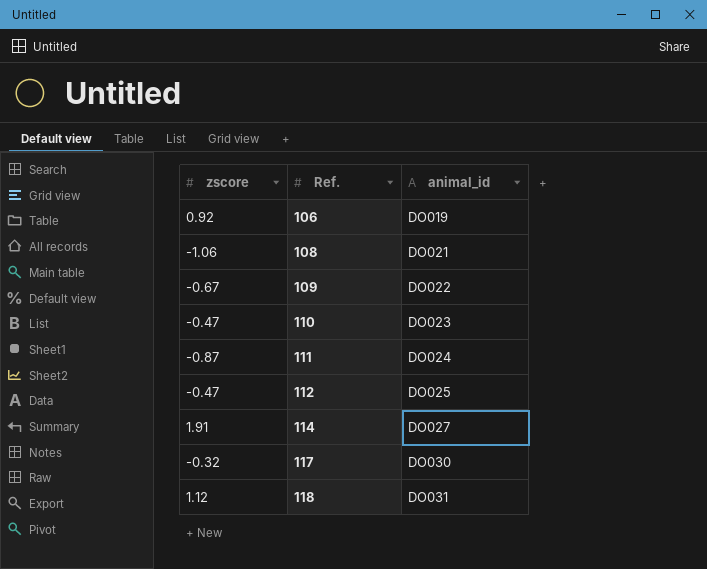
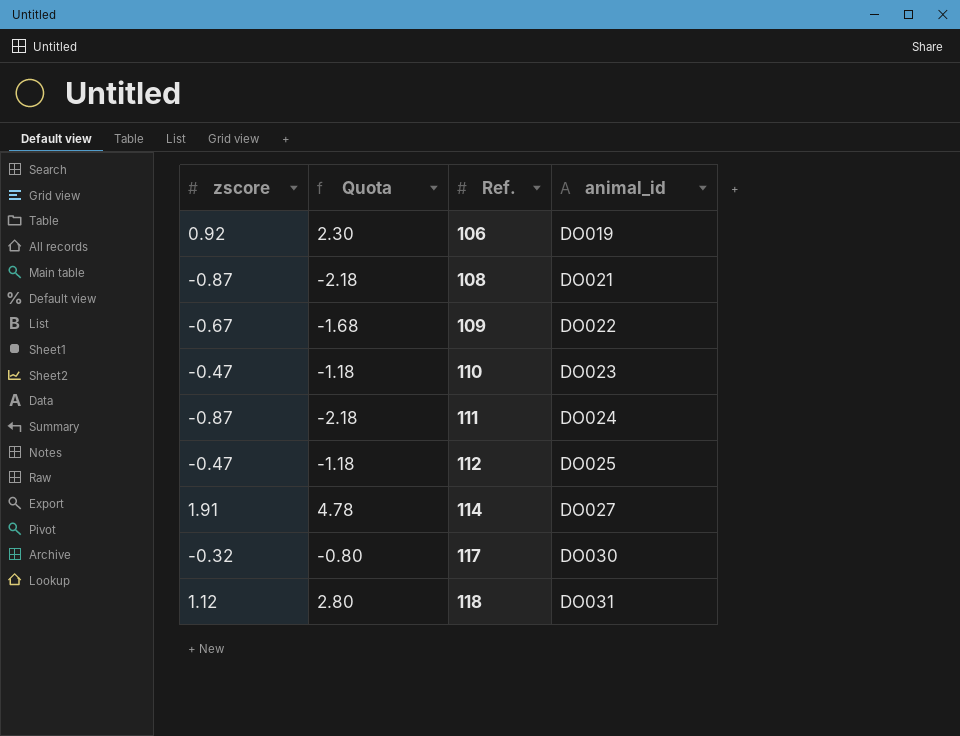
column Quota | formula: none -> [zscore] * 2.5
108 | zscore: -1.06 -> -0.87

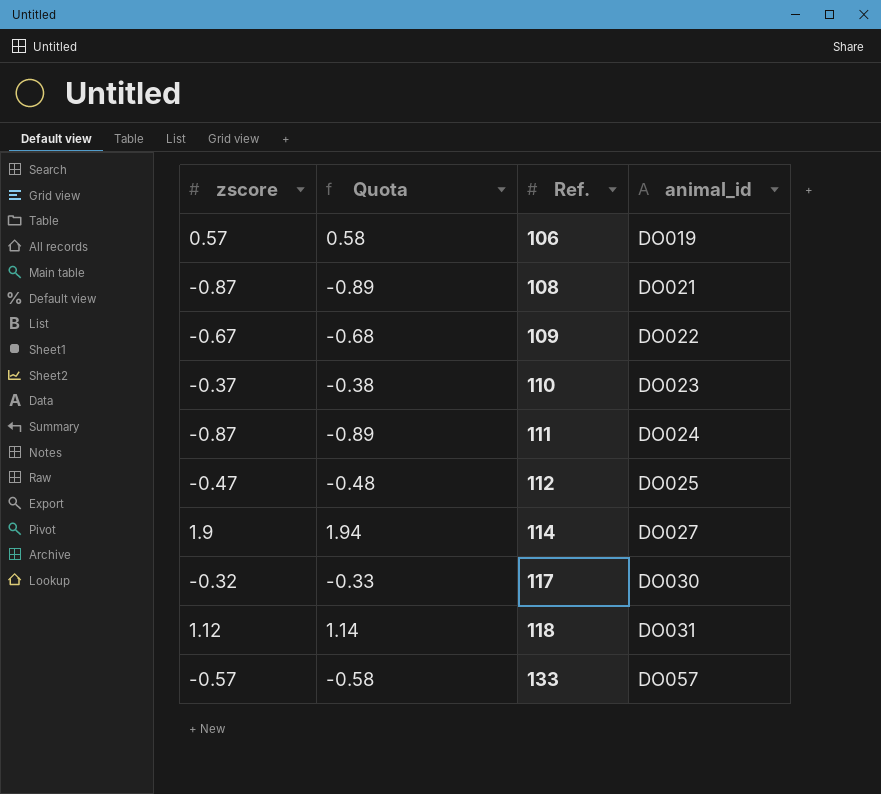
column Quota | formula: [zscore] * 2.5 -> [zscore] * 1.02
106 | zscore: 0.92 -> 0.57
110 | zscore: -0.47 -> -0.37
114 | zscore: 1.91 -> 1.9
row 133: none -> -0.57 | -0.58 | DO057

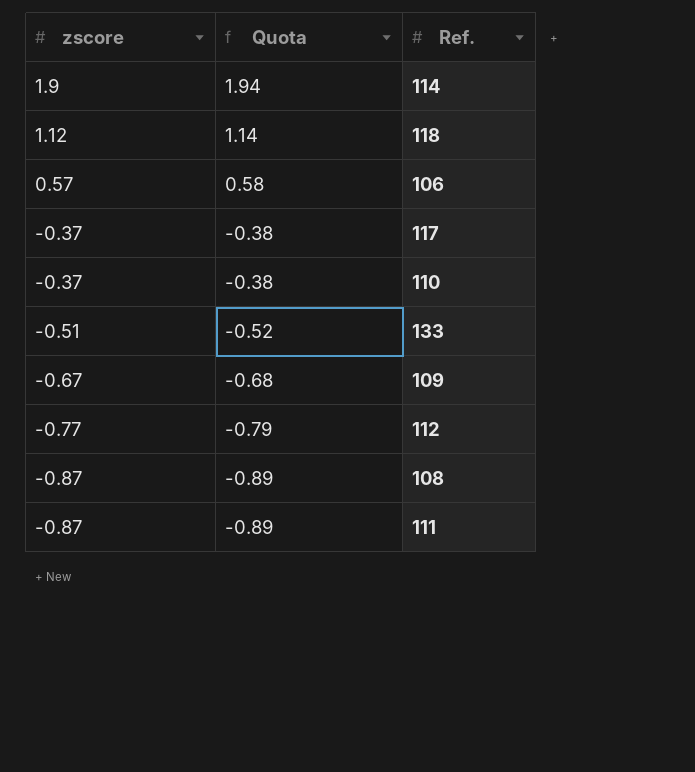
row order: Ref. ascending -> zscore descending
column animal_id | position: 4 -> none
117 | zscore: -0.32 -> -0.37
117 | Quota: -0.33 -> -0.38
133 | zscore: -0.57 -> -0.51
133 | Quota: -0.58 -> -0.52
112 | zscore: -0.47 -> -0.77
112 | Quota: -0.48 -> -0.79

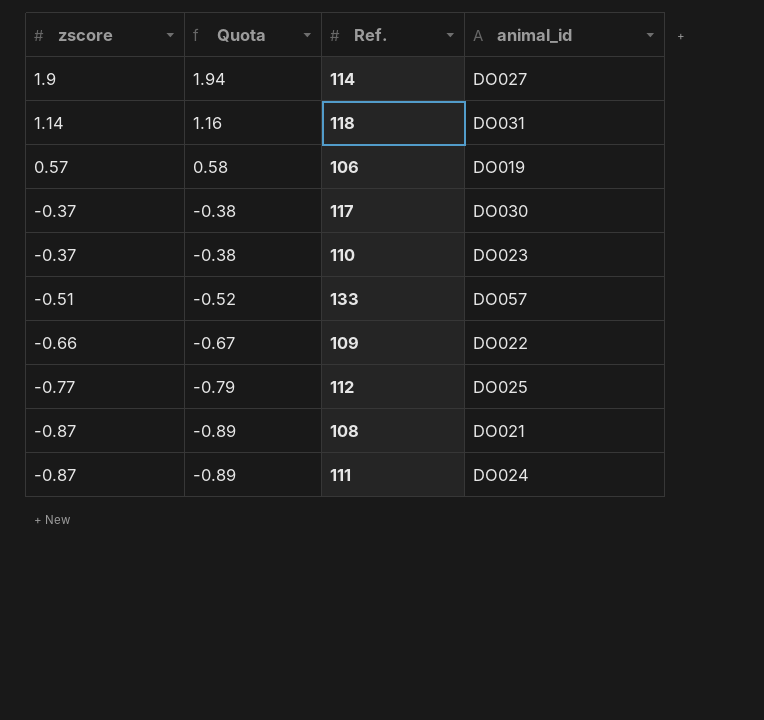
column animal_id | position: none -> 4
118 | zscore: 1.12 -> 1.14
118 | Quota: 1.14 -> 1.16
109 | zscore: -0.67 -> -0.66
109 | Quota: -0.68 -> -0.67

